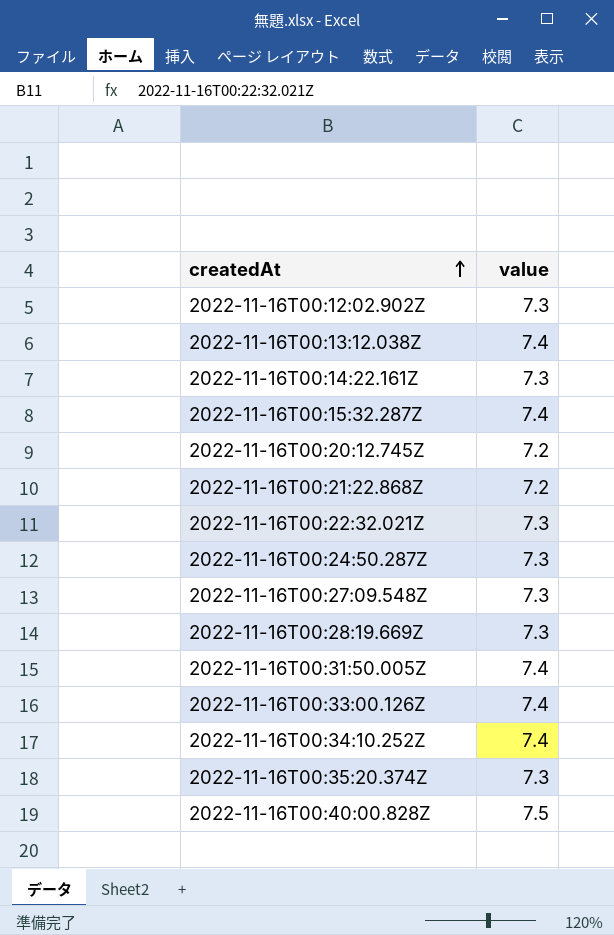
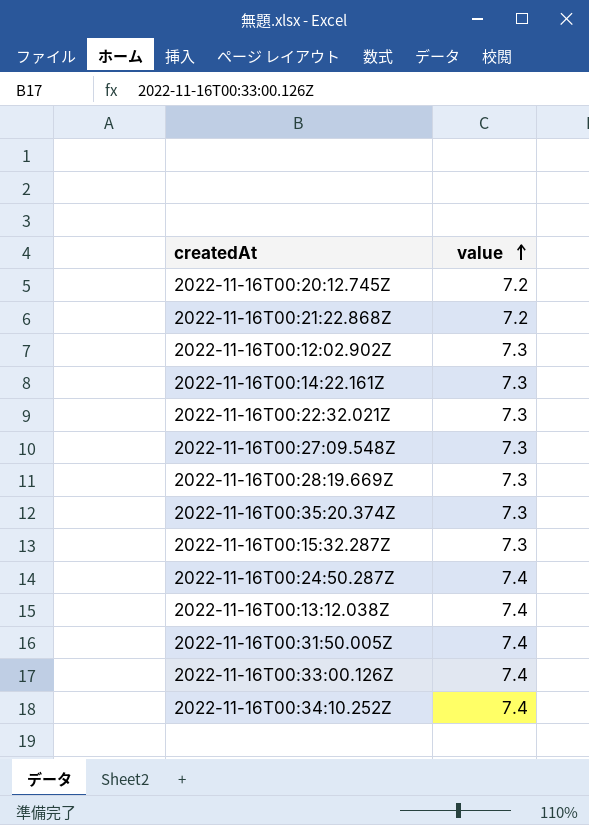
row order: createdAt ascending -> value ascending
row 2022-11-16T00:40:00.828Z: 7.5 -> none
2022-11-16T00:15:32.287Z | value: 7.4 -> 7.3
2022-11-16T00:24:50.287Z | value: 7.3 -> 7.4

